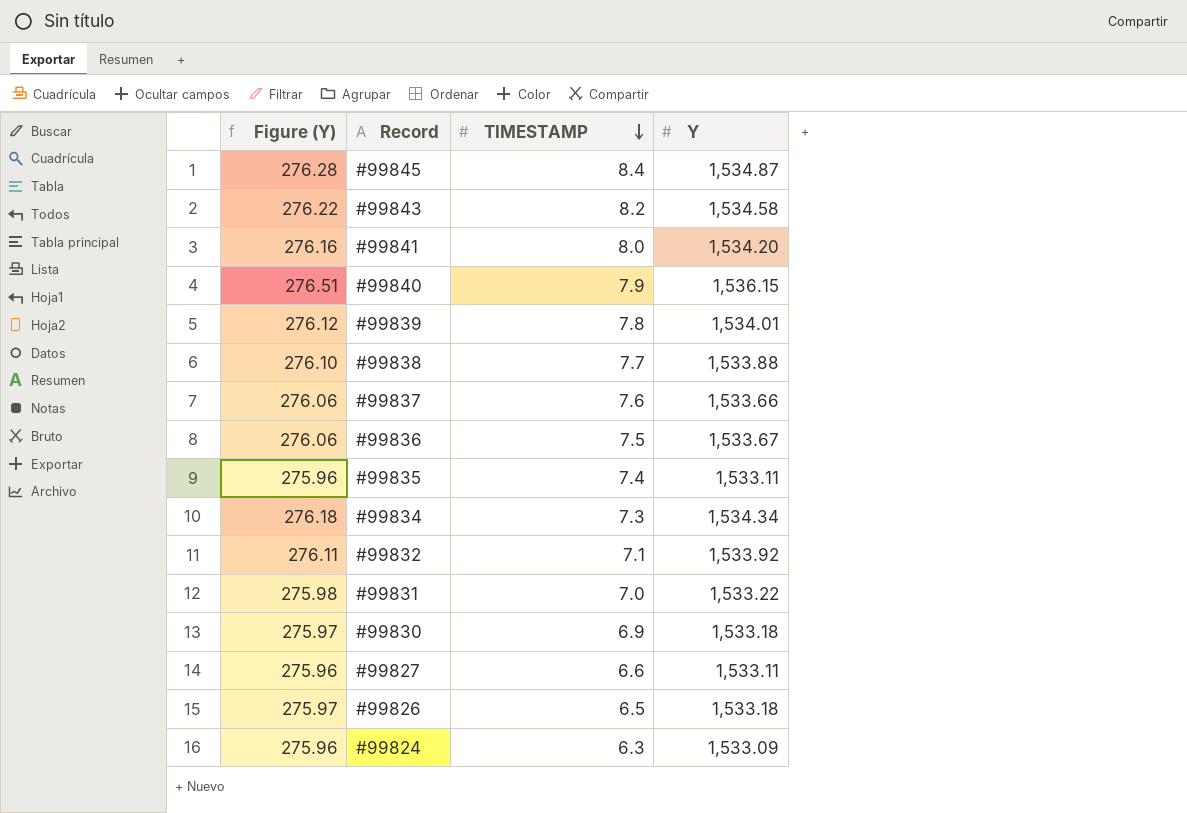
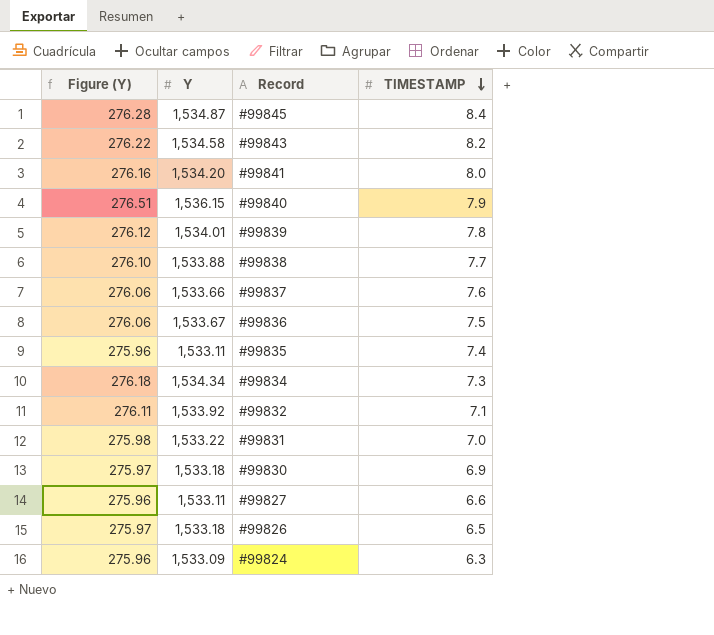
column Y | position: 4 -> 2

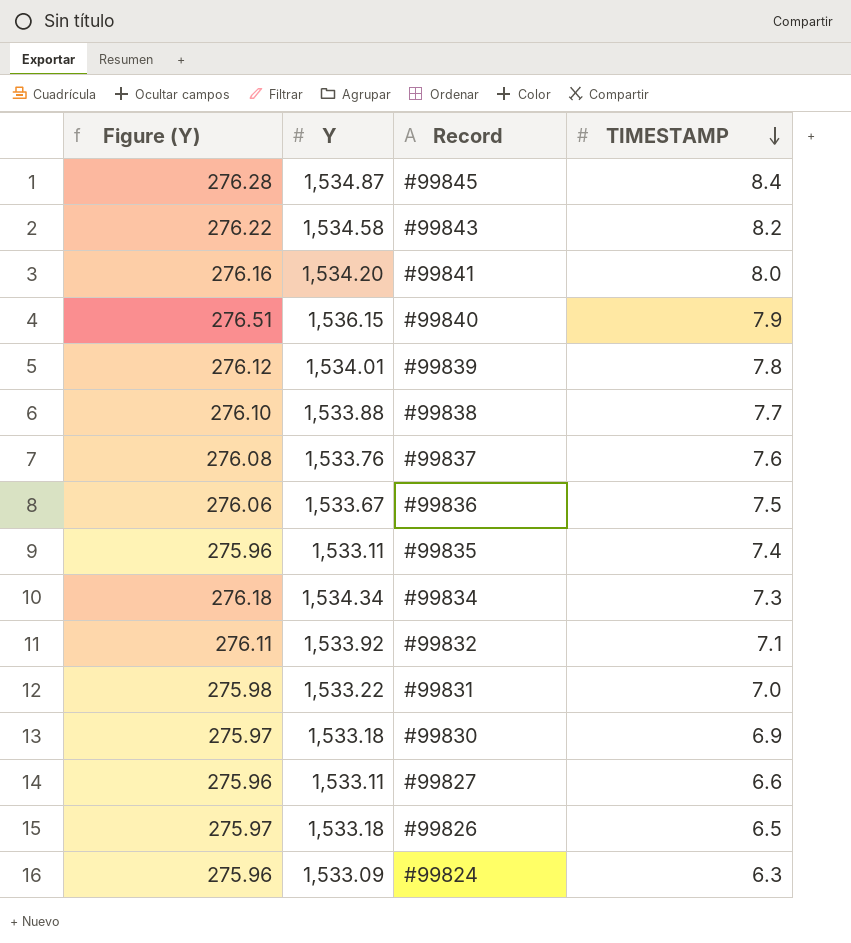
#99837 | Figure (Y): 276.06 -> 276.08
#99837 | Y: 1,533.66 -> 1,533.76

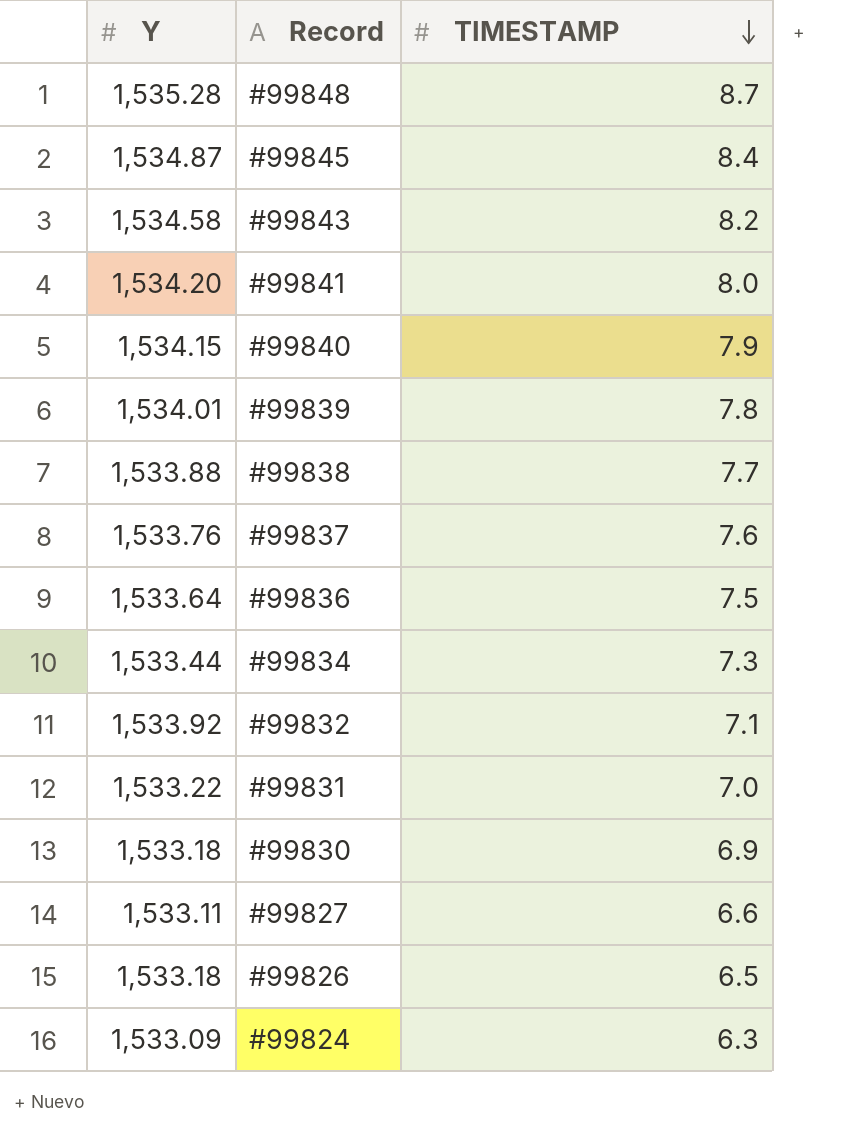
column Figure (Y) | formula: [Y] * 0.18 -> none
row #99835: 275.96 | 1,533.11 | 7.4 -> none
row #99848: none -> 1,535.28 | 8.7
#99840 | Y: 1,536.15 -> 1,534.15
#99836 | Y: 1,533.67 -> 1,533.64
#99834 | Y: 1,534.34 -> 1,533.44

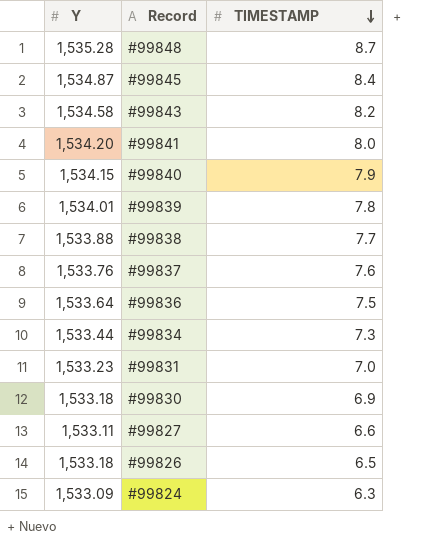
row #99832: 1,533.92 | 7.1 -> none
#99831 | Y: 1,533.22 -> 1,533.23

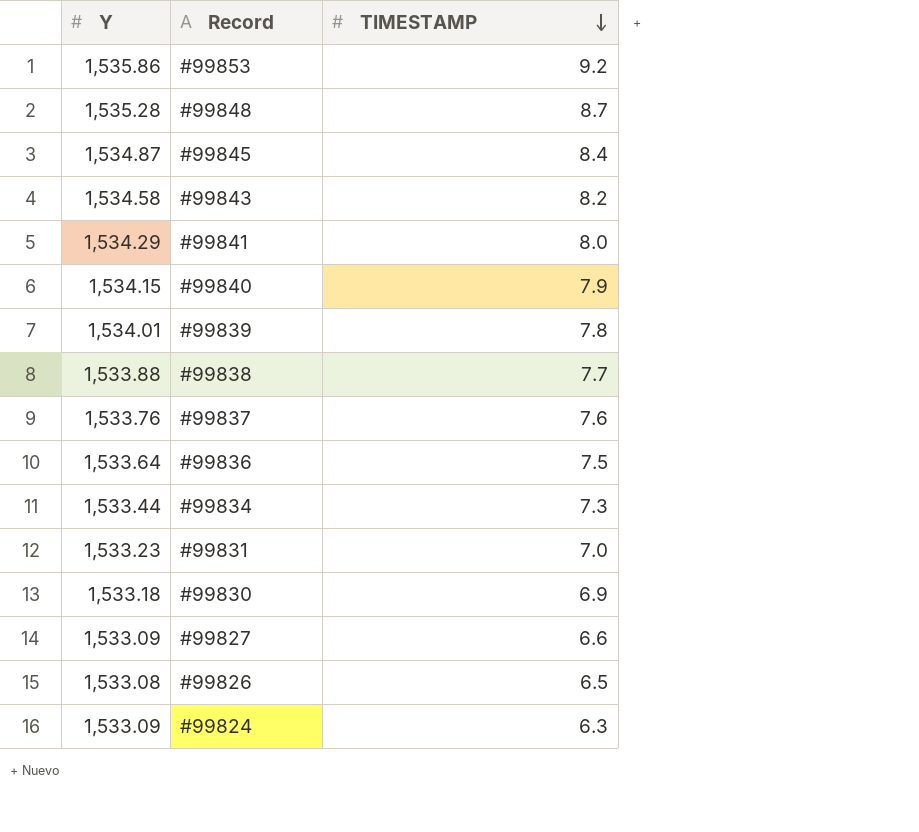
row #99853: none -> 1,535.86 | 9.2
#99841 | Y: 1,534.20 -> 1,534.29
#99827 | Y: 1,533.11 -> 1,533.09
#99826 | Y: 1,533.18 -> 1,533.08

